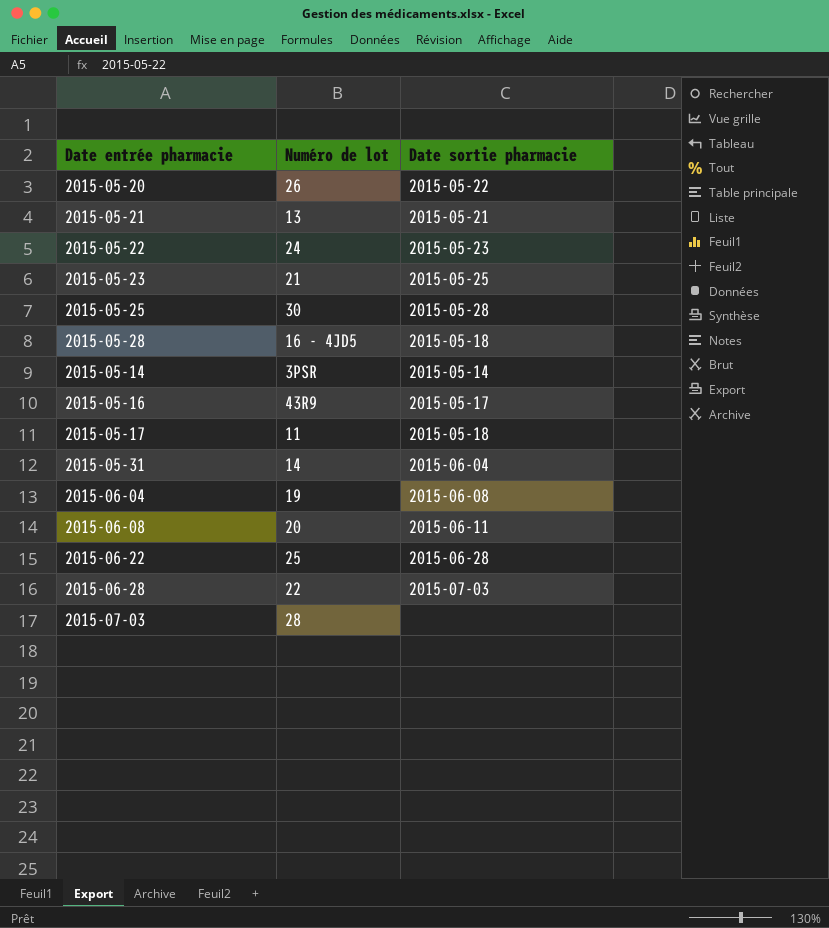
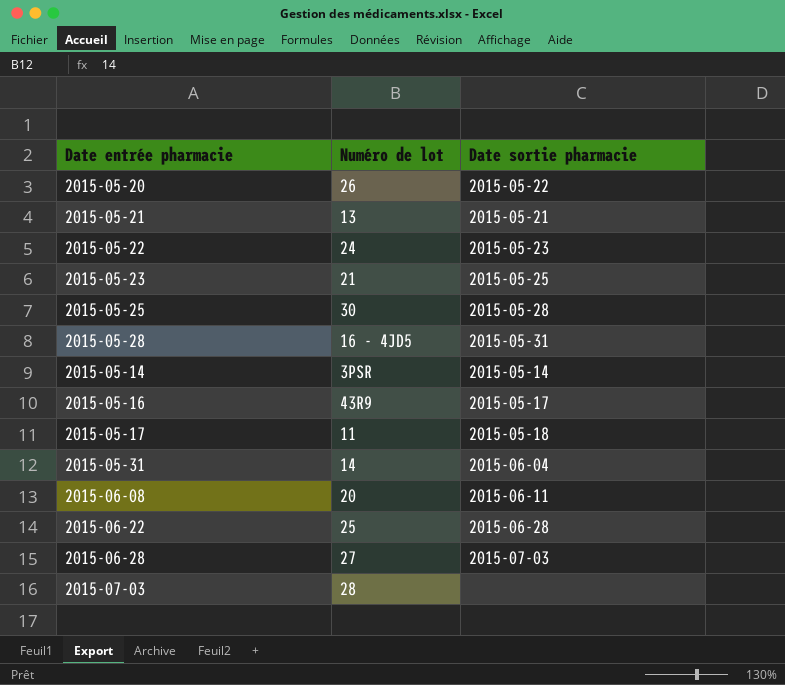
row 2015-06-04: 19 | 2015-06-08 -> none
2015-05-28 | Date sortie pharmacie: 2015-05-18 -> 2015-05-31
2015-06-28 | Numéro de lot: 22 -> 27

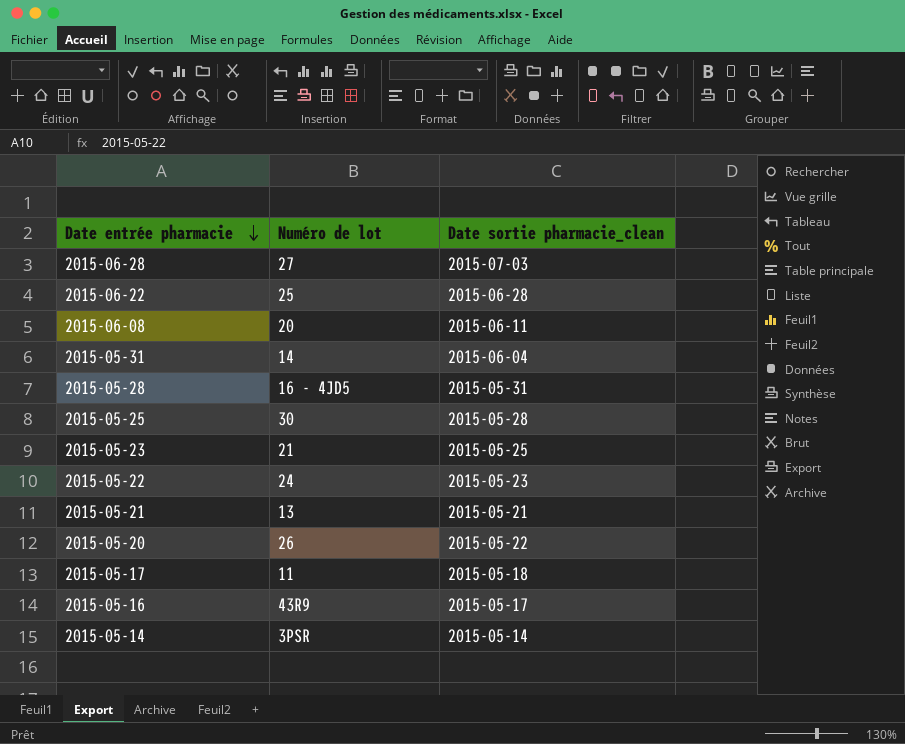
row order: none -> Date entrée pharmacie descending
column name: Date sortie pharmacie -> Date sortie pharmacie_clean
row 2015-07-03: 28 | none -> none

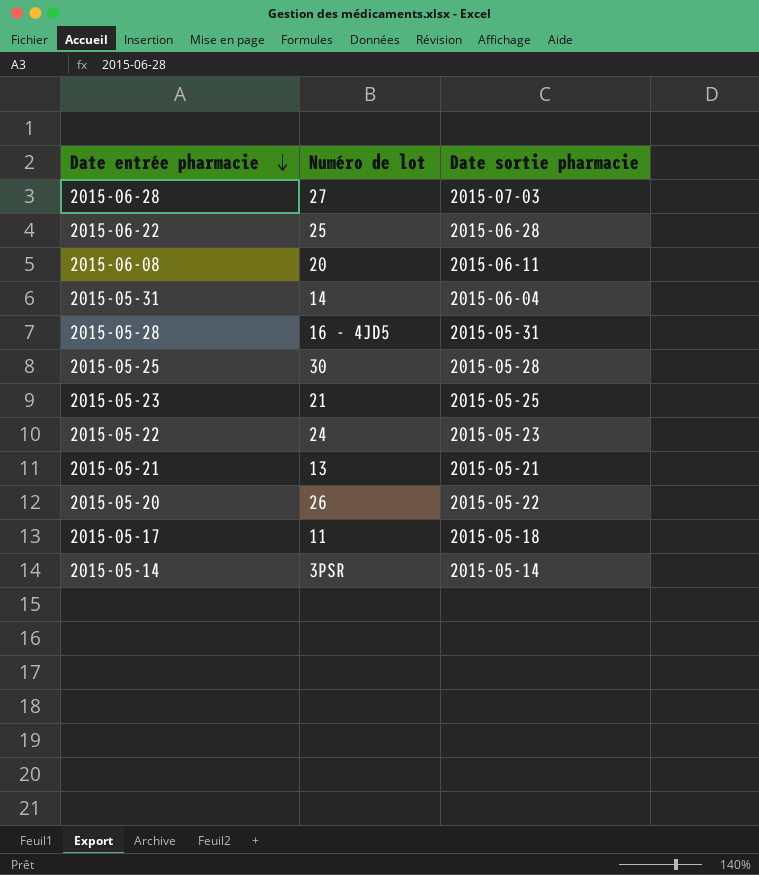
column name: Date sortie pharmacie_clean -> Date sortie pharmacie
row 2015-05-16: 43R9 | 2015-05-17 -> none

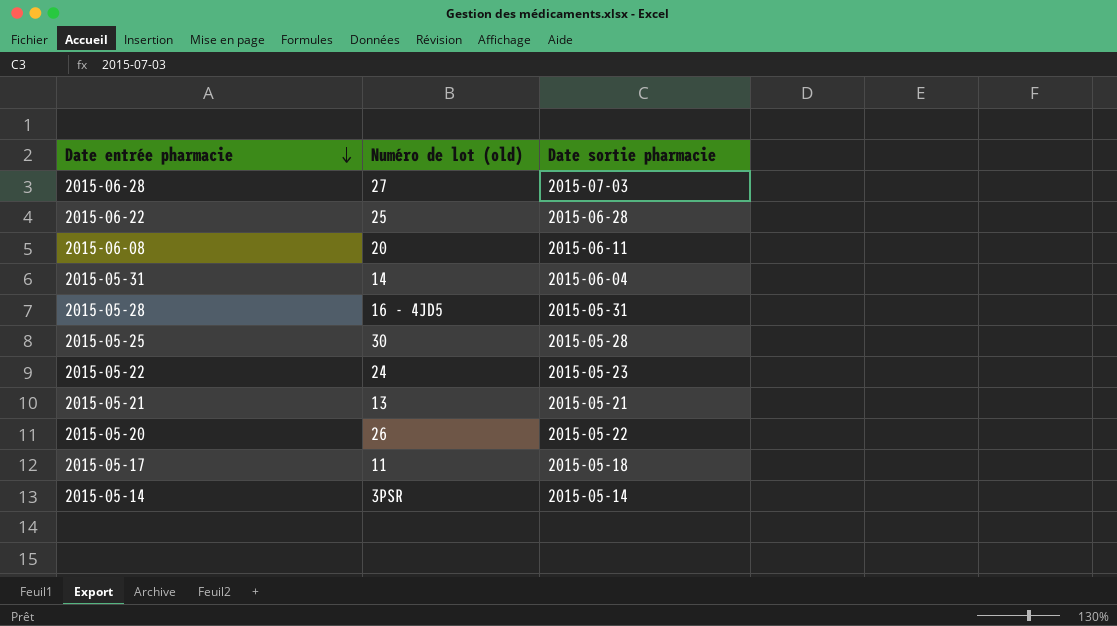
column name: Numéro de lot -> Numéro de lot (old)
row 2015-05-23: 21 | 2015-05-25 -> none

